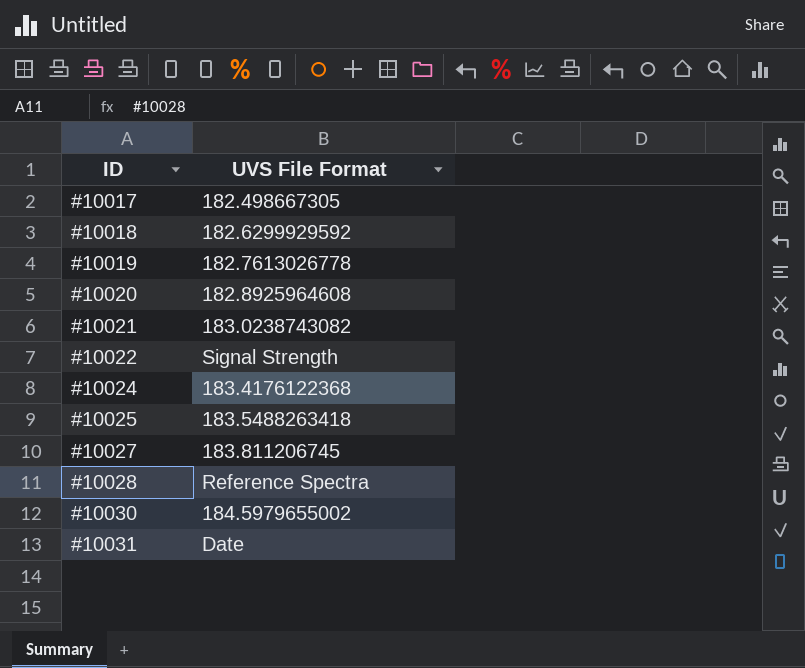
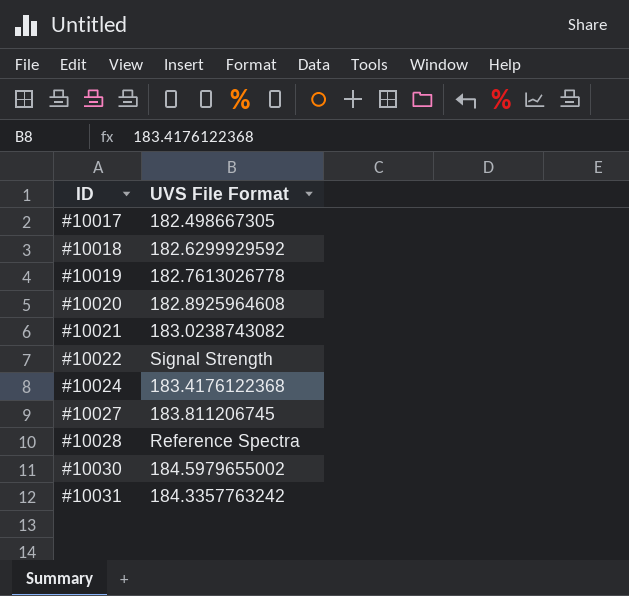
row #10025: 183.5488263418 -> none
#10031 | UVS File Format: Date -> 184.3357763242

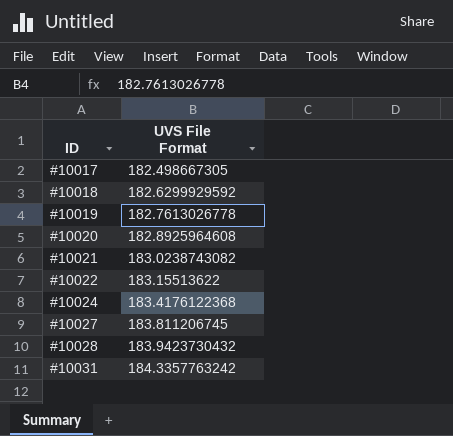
row #10030: 184.5979655002 -> none
#10022 | UVS File Format: Signal Strength -> 183.15513622
#10028 | UVS File Format: Reference Spectra -> 183.9423730432

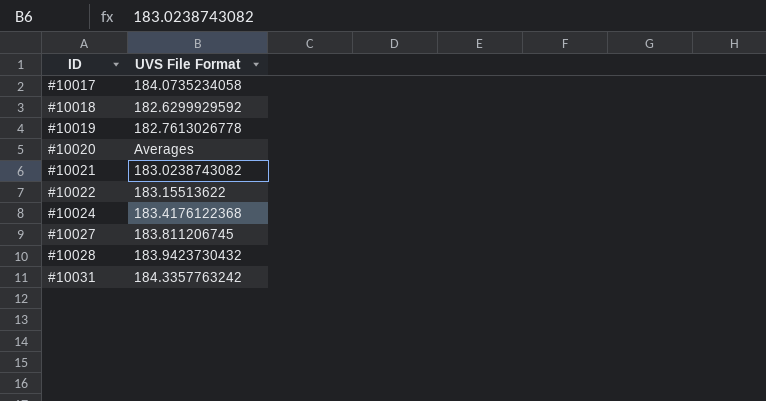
#10017 | UVS File Format: 182.498667305 -> 184.0735234058
#10020 | UVS File Format: 182.8925964608 -> Averages

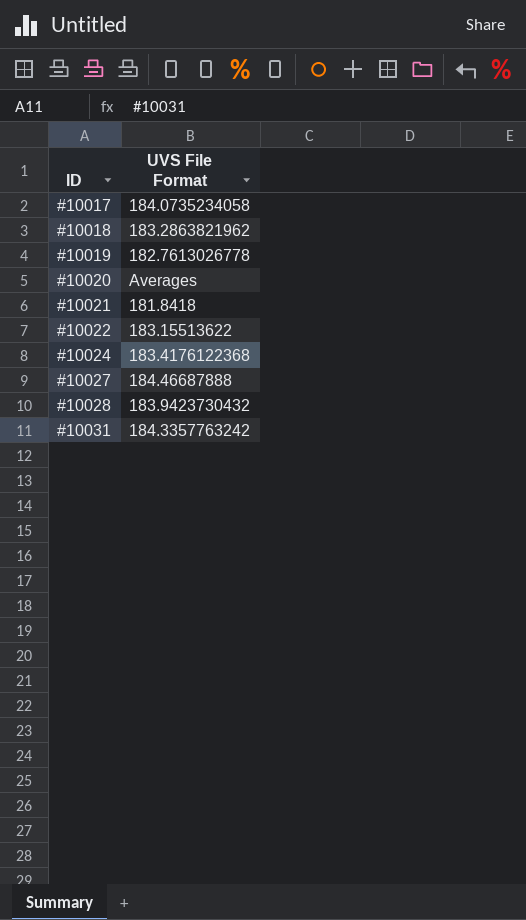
#10018 | UVS File Format: 182.6299929592 -> 183.2863821962
#10021 | UVS File Format: 183.0238743082 -> 181.8418
#10027 | UVS File Format: 183.811206745 -> 184.46687888

